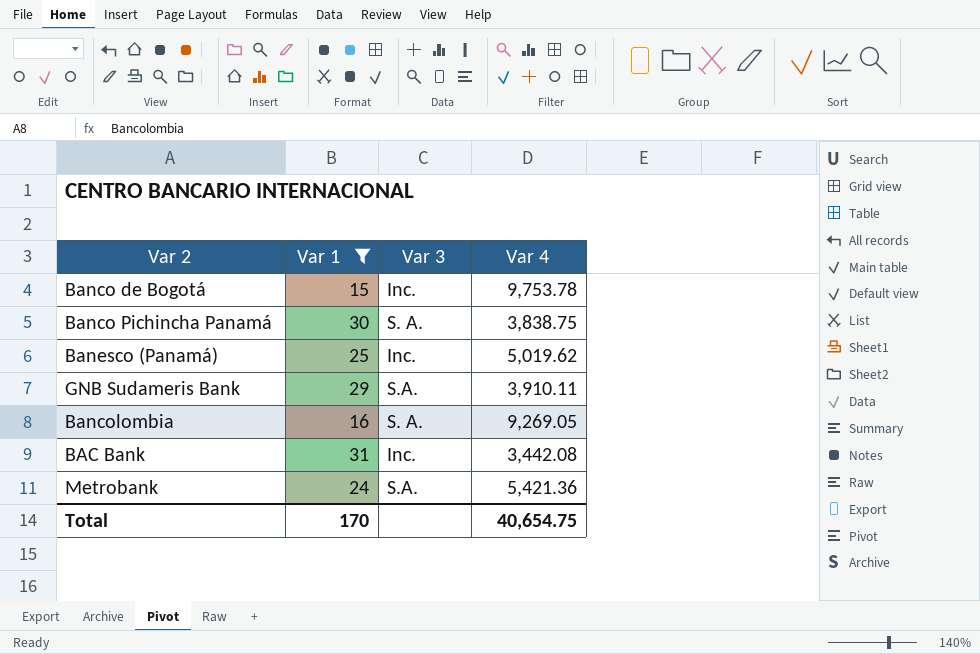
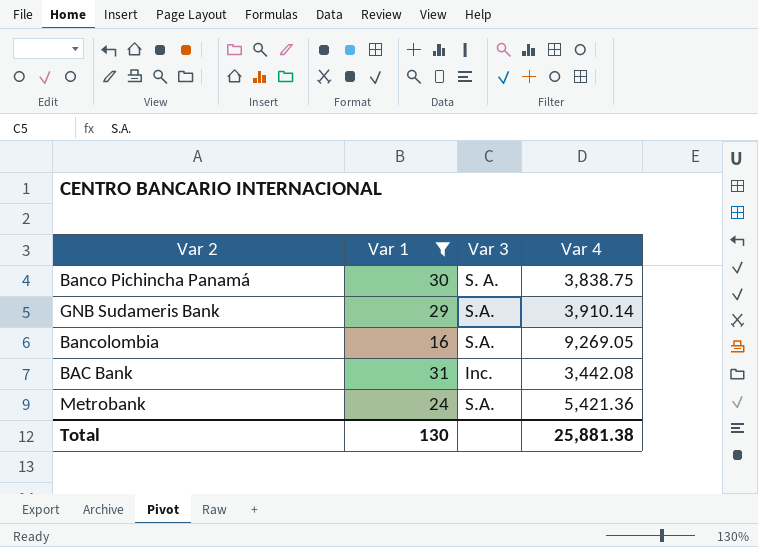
row Banco de Bogotá: 15 | Inc. | 9,753.78 -> none
row Banesco (Panamá): 25 | Inc. | 5,019.62 -> none
GNB Sudameris Bank | Var 4: 3,910.11 -> 3,910.14
Bancolombia | Var 3: S. A. -> S.A.
Total | Var 1: 170 -> 130
Total | Var 4: 40,654.75 -> 25,881.38

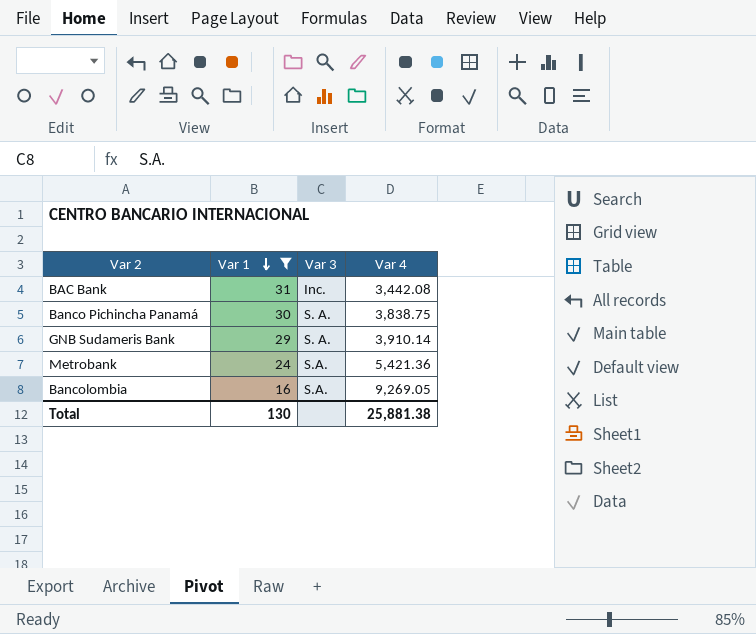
row order: none -> Var 1 descending
GNB Sudameris Bank | Var 3: S.A. -> S. A.

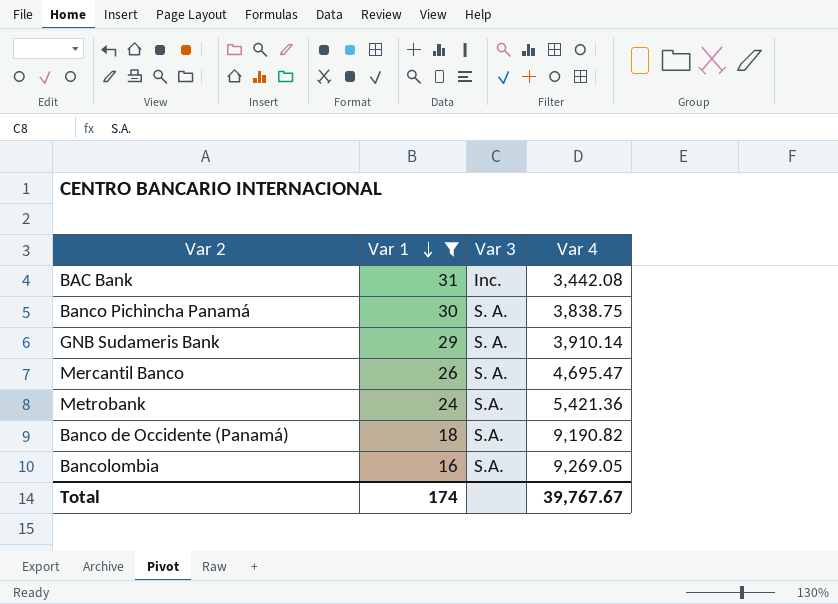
row Mercantil Banco: none -> 26 | S. A. | 4,695.47
row Banco de Occidente (Panamá): none -> 18 | S.A. | 9,190.82
Total | Var 1: 130 -> 174
Total | Var 4: 25,881.38 -> 39,767.67

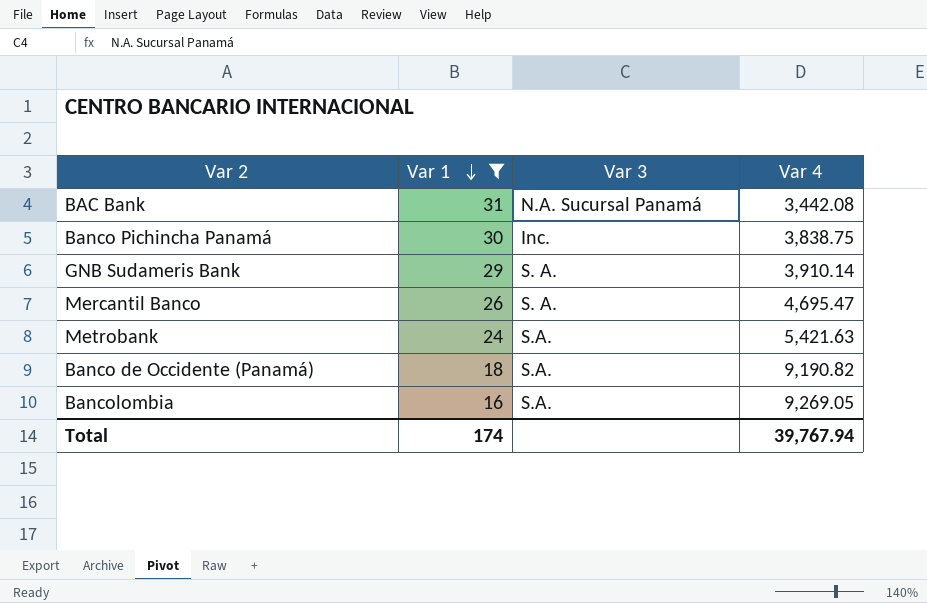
BAC Bank | Var 3: Inc. -> N.A. Sucursal Panamá
Banco Pichincha Panamá | Var 3: S. A. -> Inc.
Metrobank | Var 4: 5,421.36 -> 5,421.63
Total | Var 4: 39,767.67 -> 39,767.94

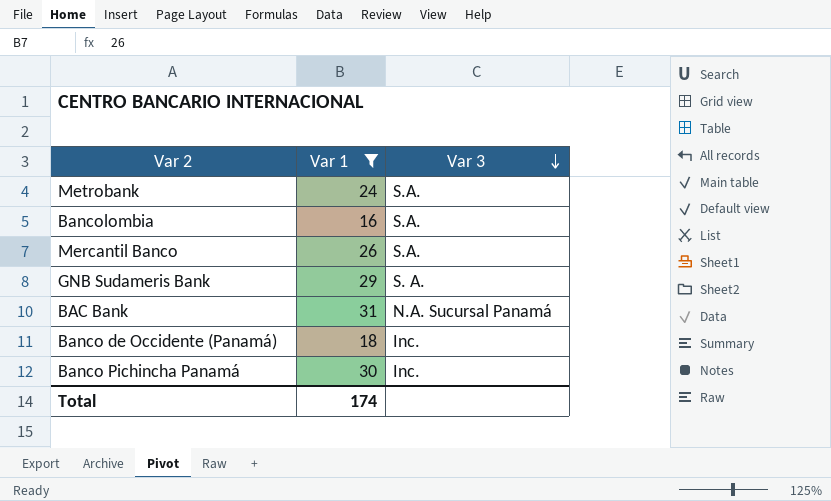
row order: Var 1 descending -> Var 3 descending
column Var 4 | position: 4 -> none
Mercantil Banco | Var 3: S. A. -> S.A.
Banco de Occidente (Panamá) | Var 3: S.A. -> Inc.

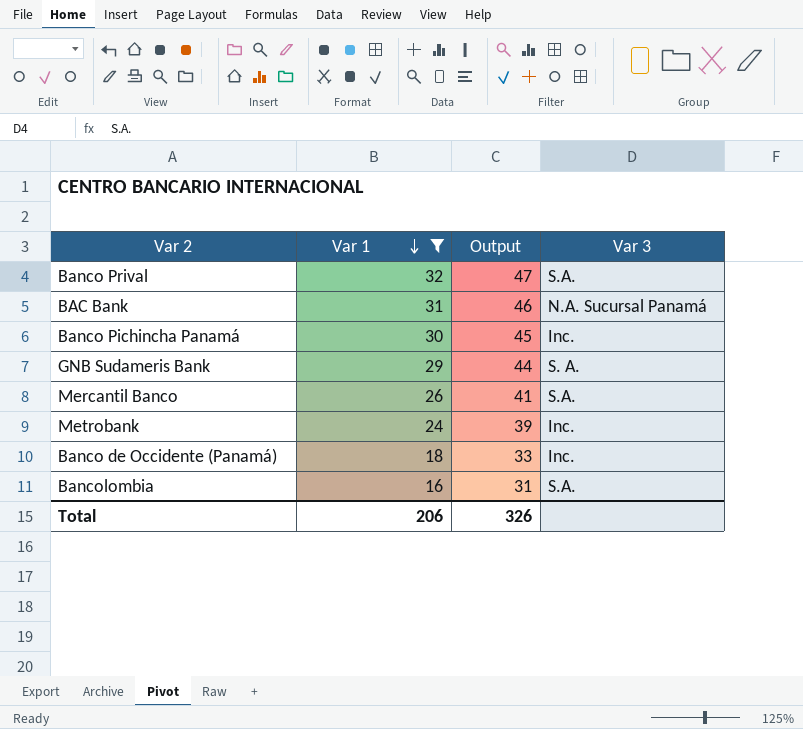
row order: Var 3 descending -> Var 1 descending
column Output | formula: none -> [Var 1] + 15
row Banco Prival: none -> 32 | 47 | S.A.
Metrobank | Var 3: S.A. -> Inc.
Total | Var 1: 174 -> 206

